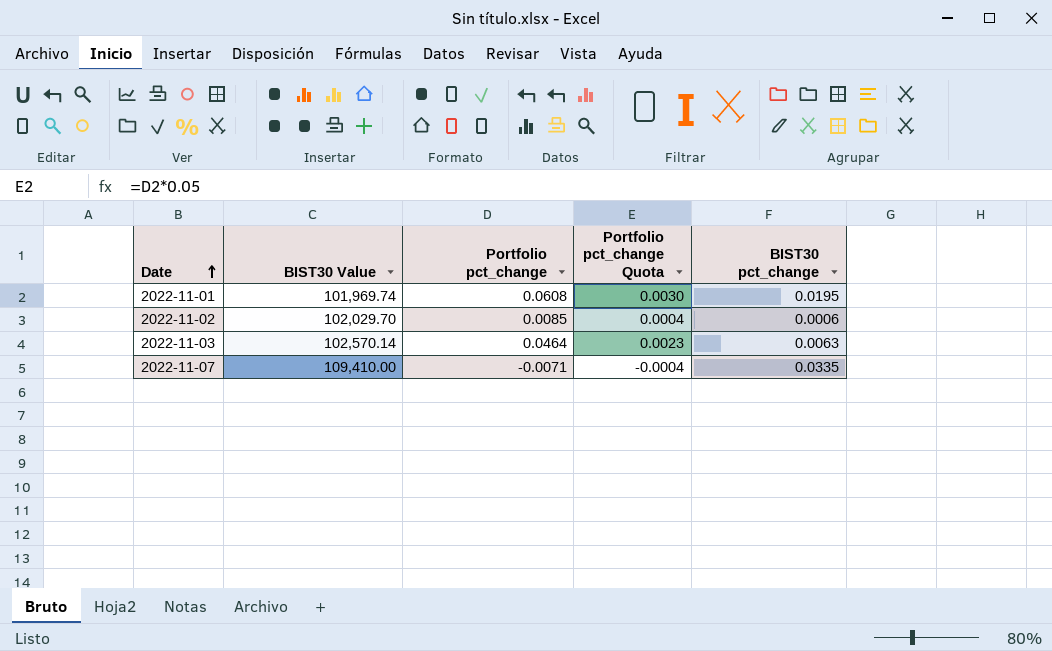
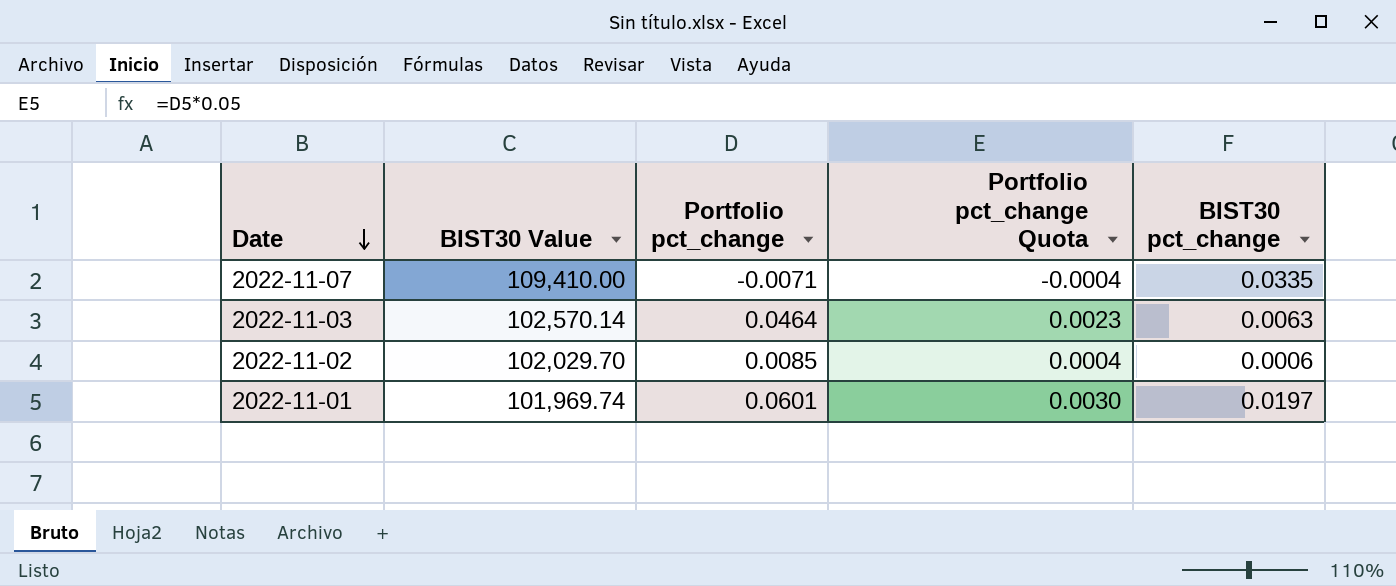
row order: Date ascending -> Date descending
2022-11-01 | Portfolio pct_change: 0.0608 -> 0.0601
2022-11-01 | BIST30 pct_change: 0.0195 -> 0.0197

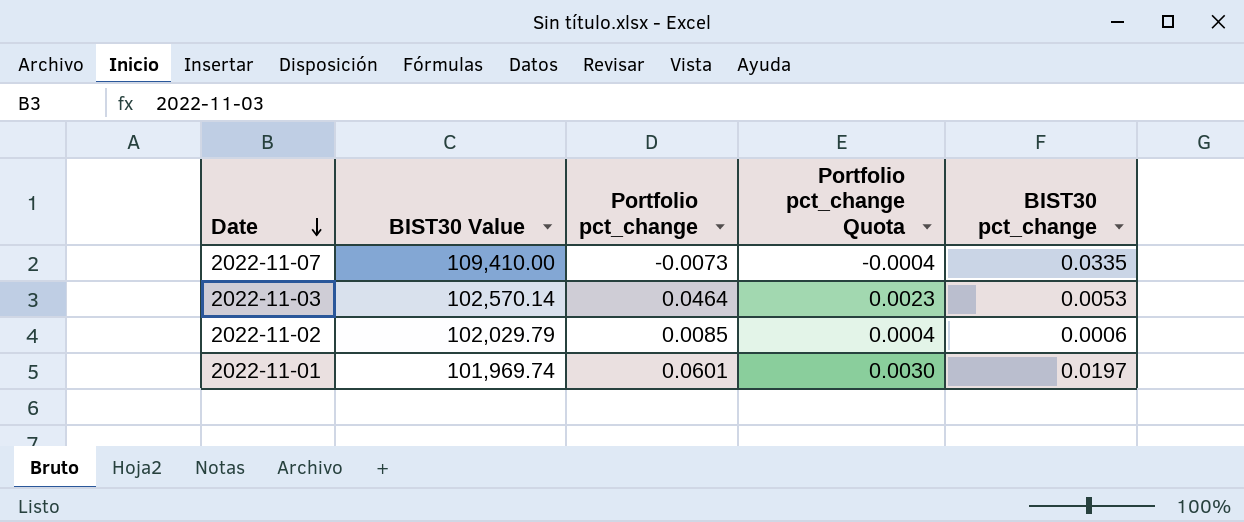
2022-11-07 | Portfolio pct_change: -0.0071 -> -0.0073
2022-11-03 | BIST30 pct_change: 0.0063 -> 0.0053
2022-11-02 | BIST30 Value: 102,029.70 -> 102,029.79

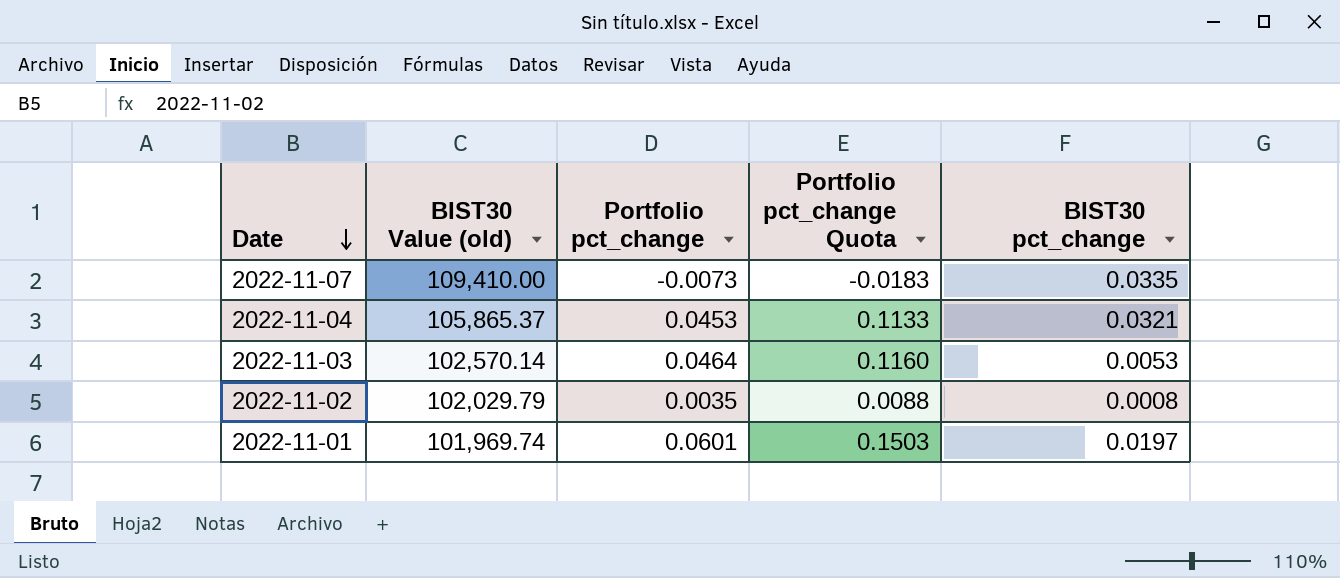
column name: BIST30 Value -> BIST30 Value (old)
column Portfolio pct_change Quota | formula: [Portfolio pct_change] * 0.05 -> [Portfolio pct_change] * 2.5
row 2022-11-04: none -> 105,865.37 | 0.0453 | 0.1133 | 0.0321
2022-11-02 | Portfolio pct_change: 0.0085 -> 0.0035
2022-11-02 | BIST30 pct_change: 0.0006 -> 0.0008

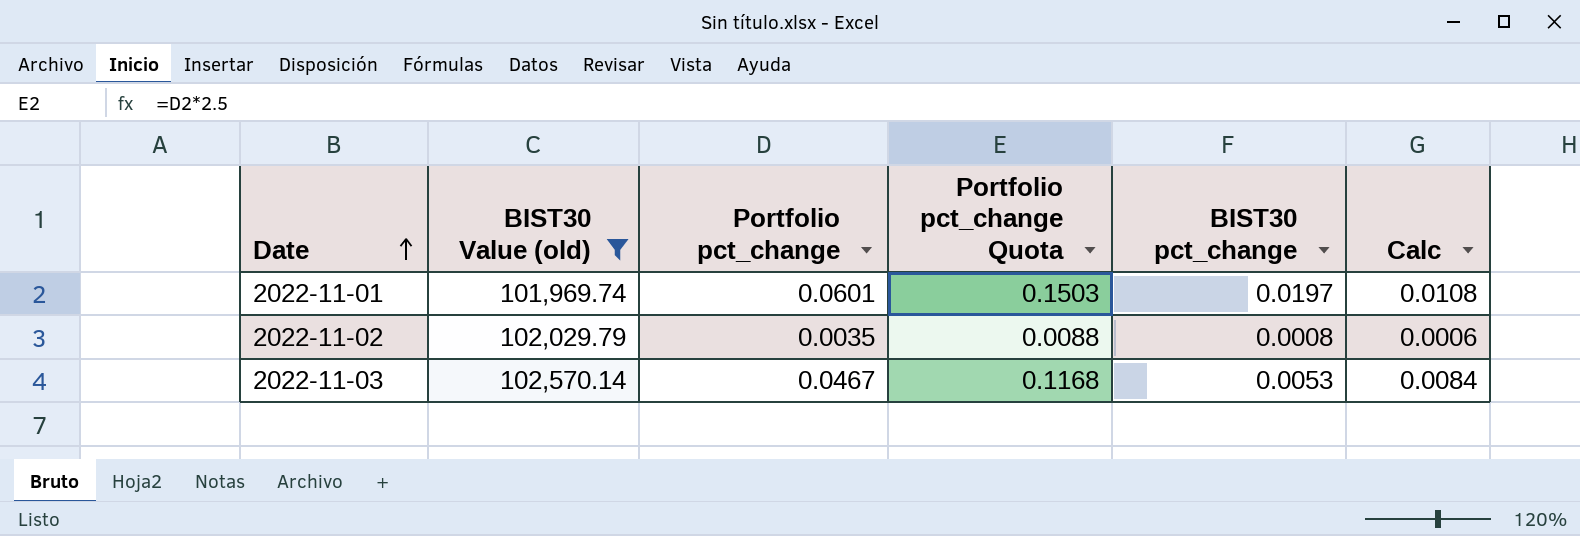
filter: none -> BIST30 Value (old) <= 102,570.14
row order: Date descending -> Date ascending
column Calc | formula: none -> [Portfolio pct_change] * 0.18
2022-11-03 | Portfolio pct_change: 0.0464 -> 0.0467
2022-11-03 | Portfolio pct_change Quota: 0.1160 -> 0.1168

